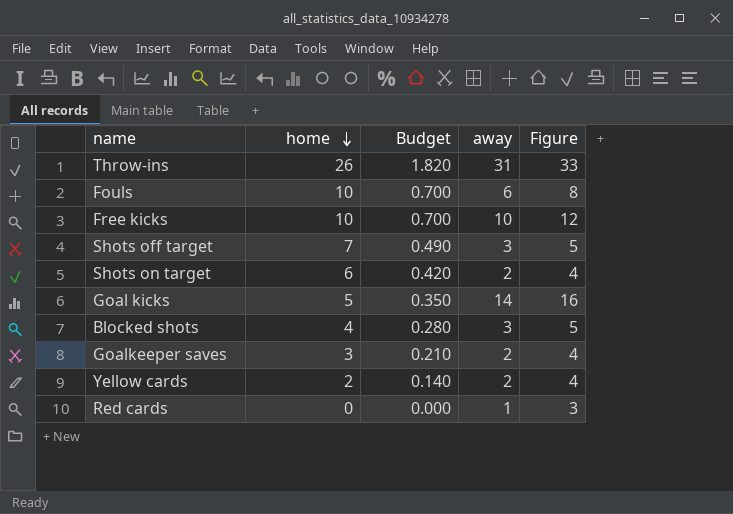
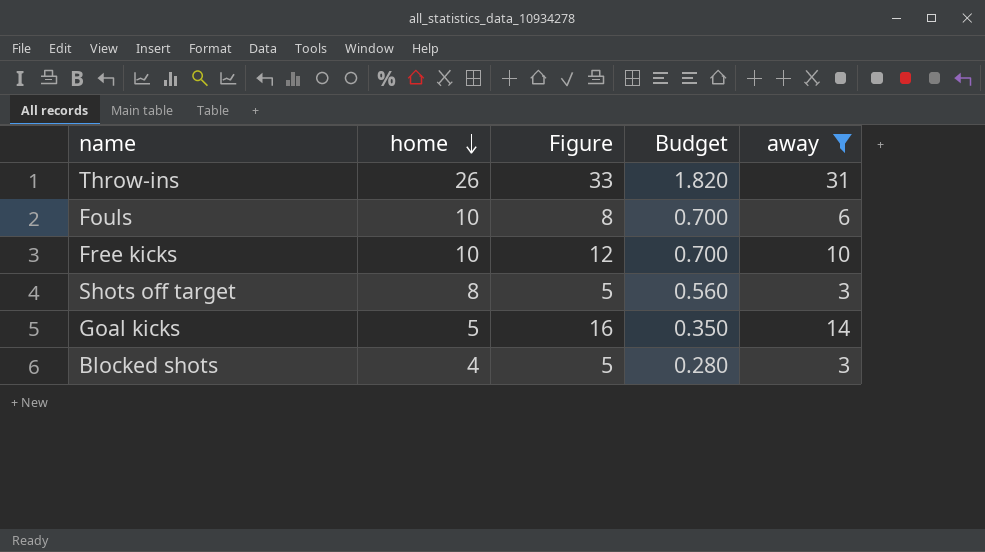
filter: none -> away >= 3
column Figure | position: 5 -> 3
Shots off target | home: 7 -> 8
Shots off target | Budget: 0.490 -> 0.560

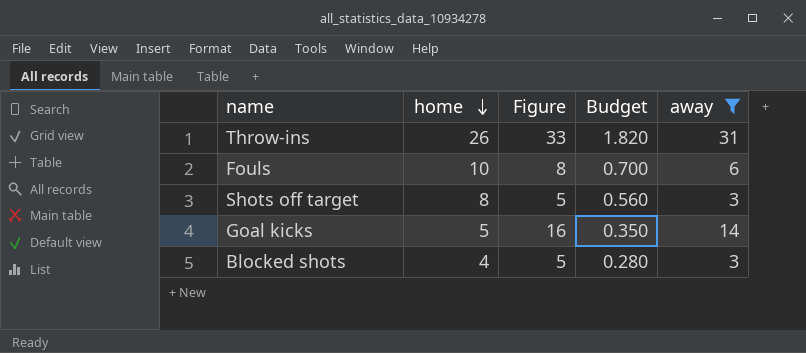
row Free kicks: 10 | 12 | 0.700 | 10 -> none

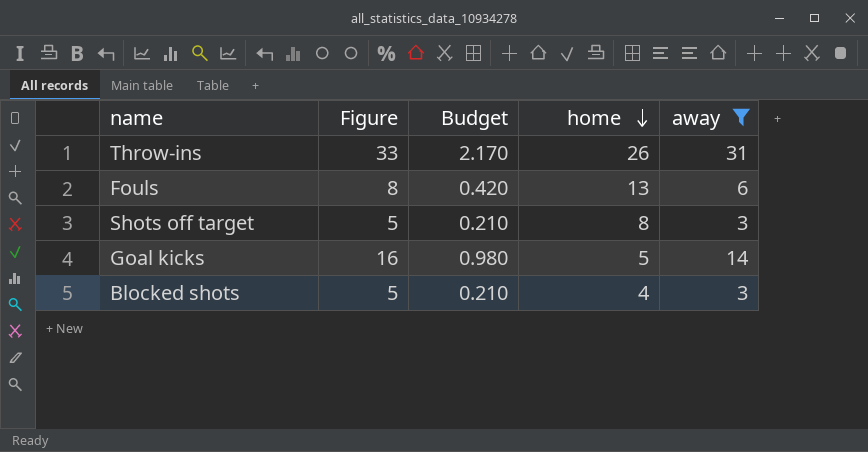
column Budget | formula: [home] * 0.07 -> [away] * 0.07
column home | position: 2 -> 4
Fouls | home: 10 -> 13

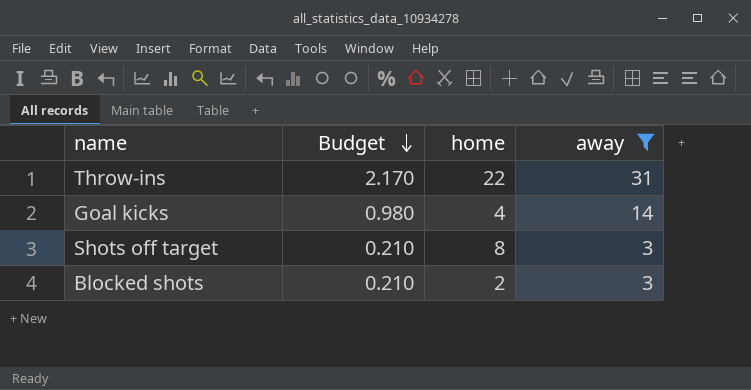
row order: home descending -> Budget descending
column Figure | formula: [away] + 2 -> none
row Fouls: 8 | 0.420 | 13 | 6 -> none
Throw-ins | home: 26 -> 22
Goal kicks | home: 5 -> 4
Blocked shots | home: 4 -> 2

